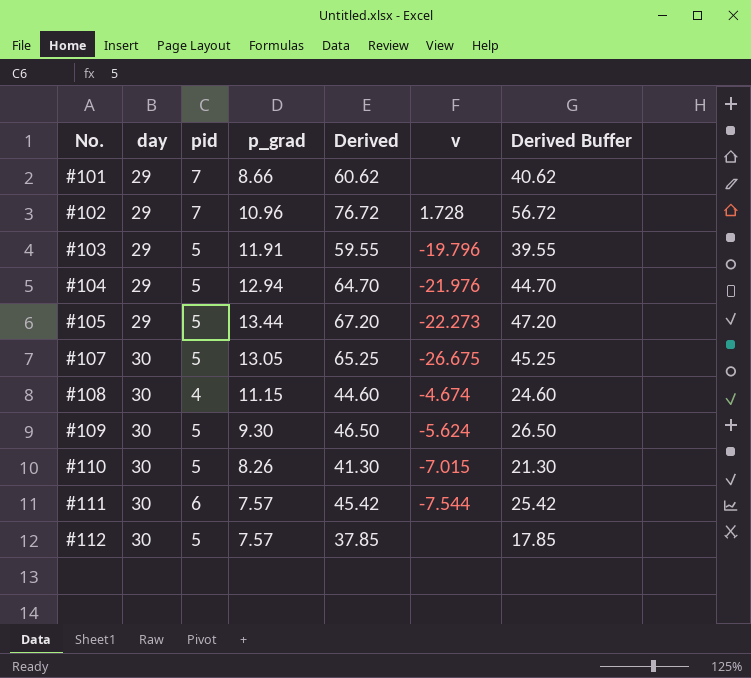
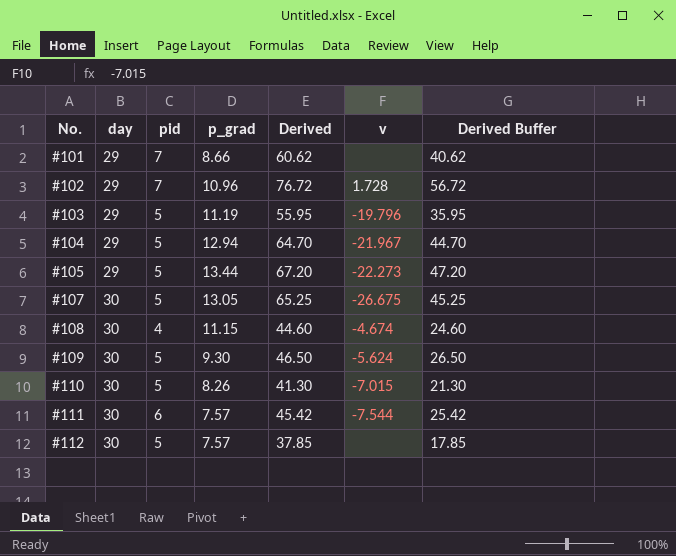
#103 | p_grad: 11.91 -> 11.19
#103 | Derived: 59.55 -> 55.95
#103 | Derived Buffer: 39.55 -> 35.95
#104 | v: -21.976 -> -21.967

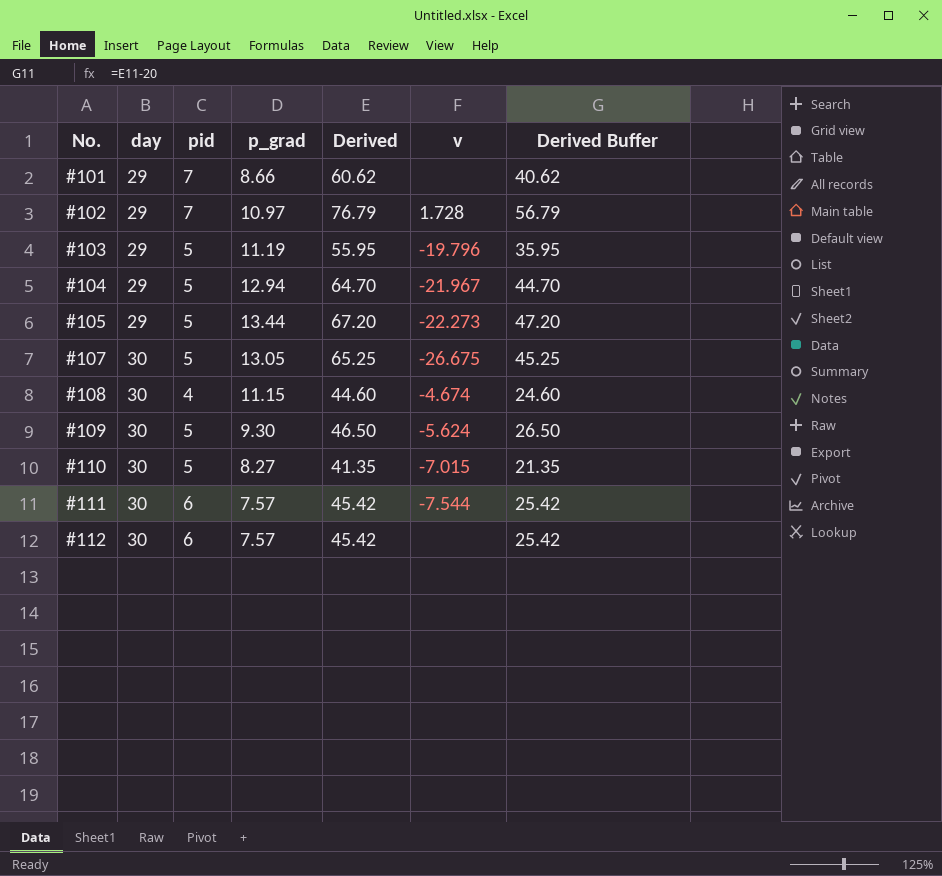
#102 | p_grad: 10.96 -> 10.97
#102 | Derived: 76.72 -> 76.79
#102 | Derived Buffer: 56.72 -> 56.79
#110 | p_grad: 8.26 -> 8.27
#110 | Derived: 41.30 -> 41.35
#110 | Derived Buffer: 21.30 -> 21.35
#112 | pid: 5 -> 6
#112 | Derived: 37.85 -> 45.42
#112 | Derived Buffer: 17.85 -> 25.42

